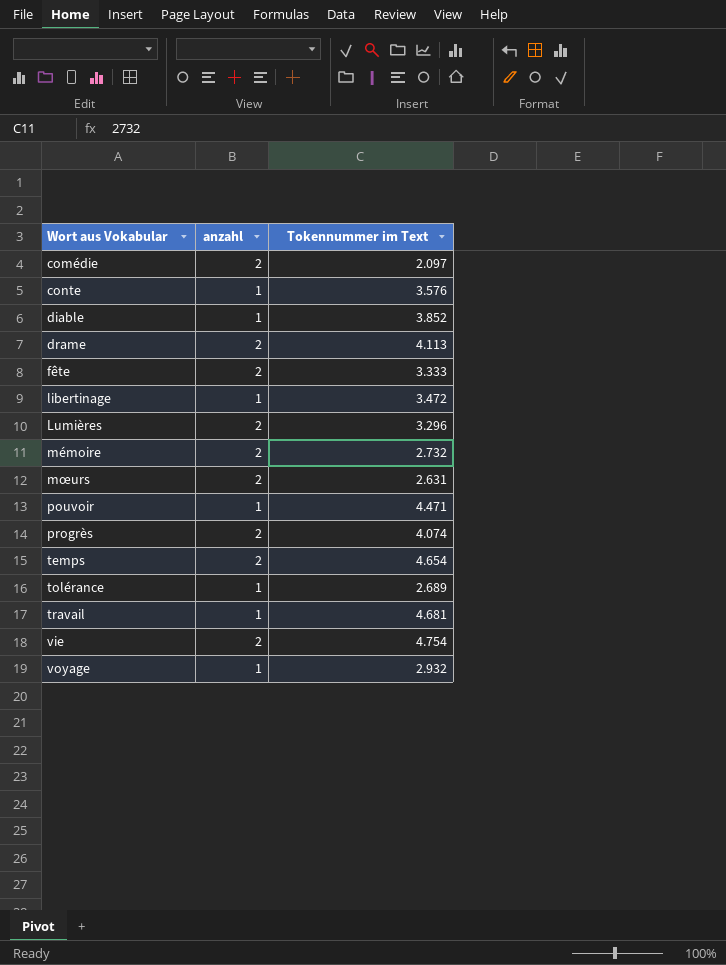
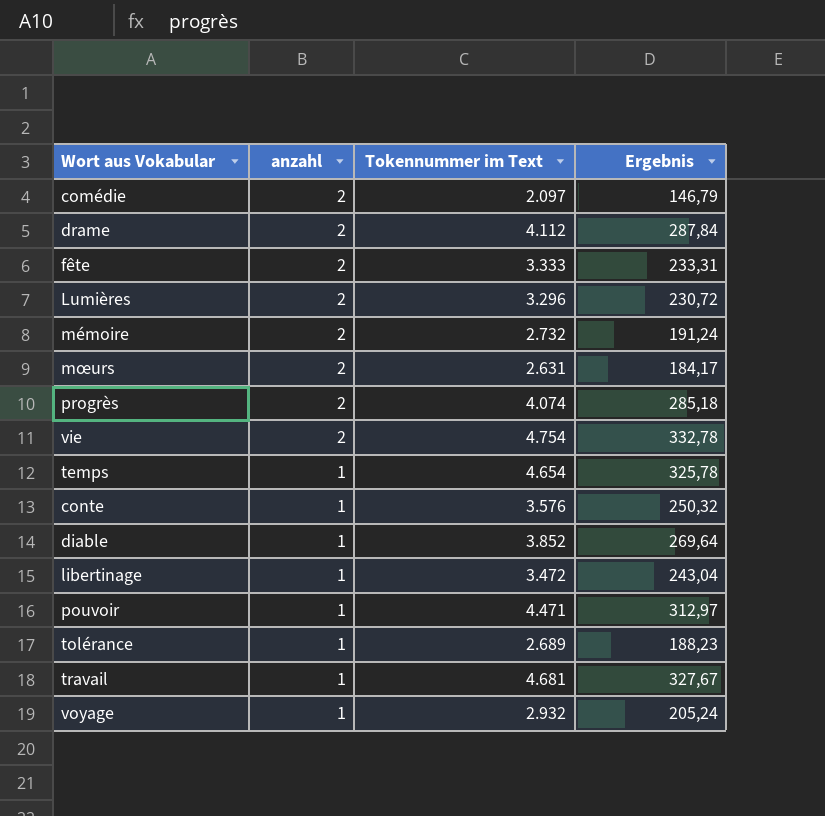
row order: Wort aus Vokabular ascending -> anzahl descending
column Ergebnis | formula: none -> [Tokennummer im Text] * 0,07
drame | Tokennummer im Text: 4.113 -> 4.112
temps | anzahl: 2 -> 1

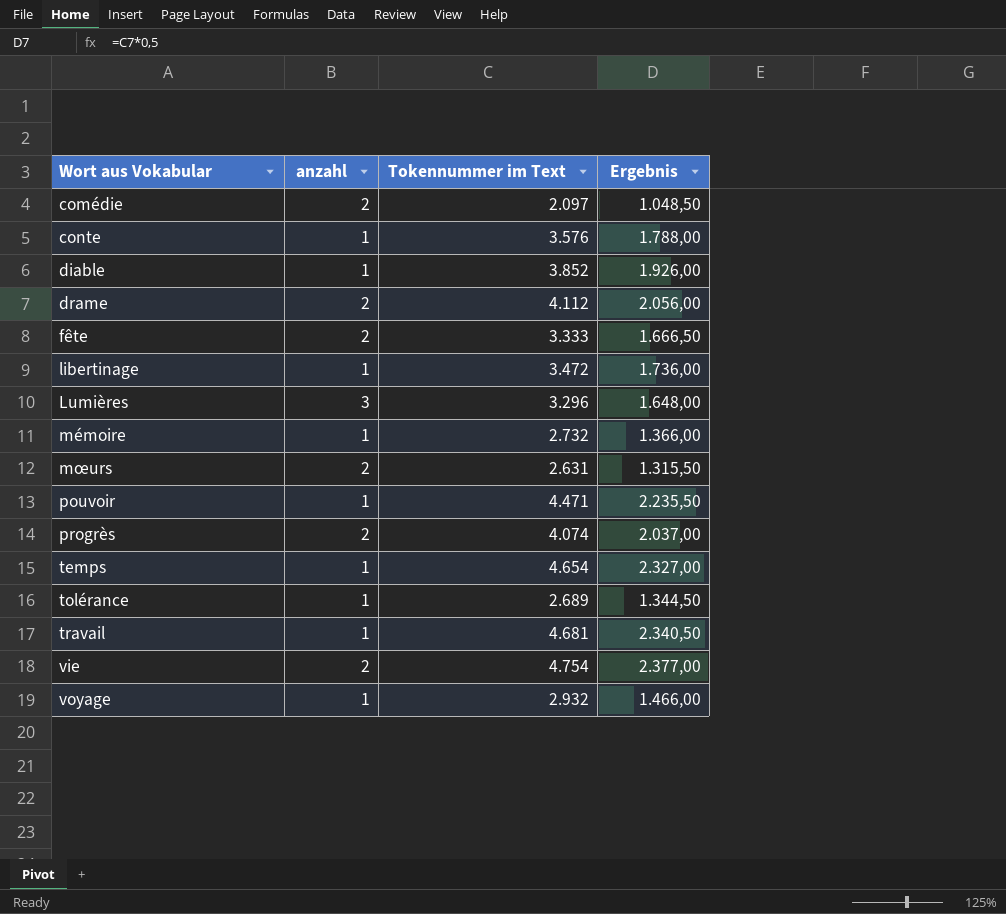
row order: anzahl descending -> Wort aus Vokabular ascending
column Ergebnis | formula: [Tokennummer im Text] * 0,07 -> [Tokennummer im Text] * 0,5
Lumières | anzahl: 2 -> 3
mémoire | anzahl: 2 -> 1

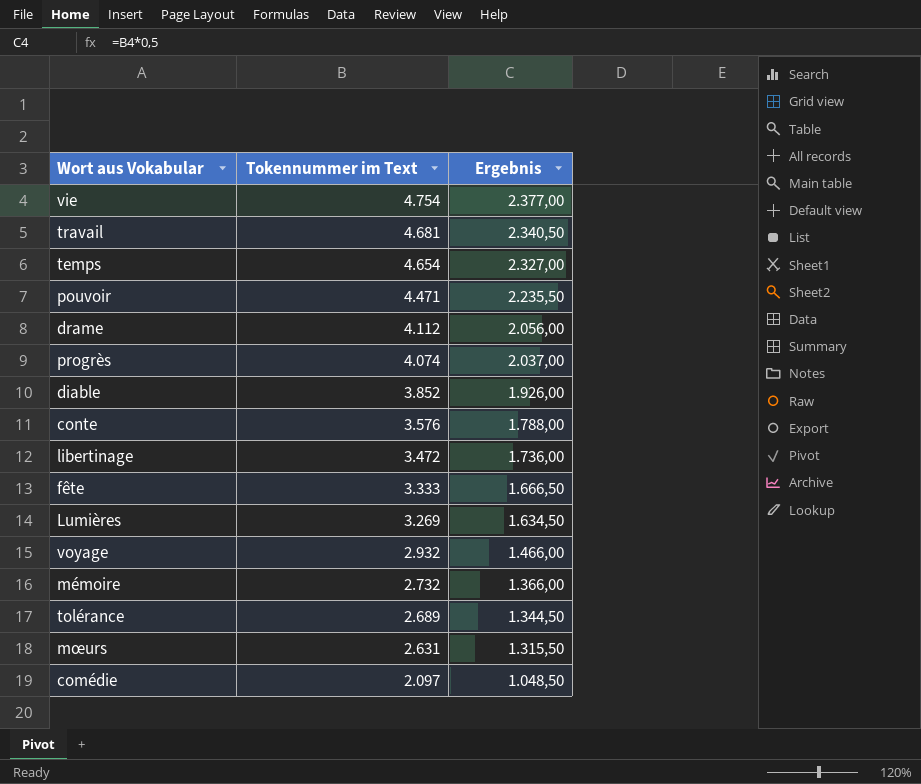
row order: Wort aus Vokabular ascending -> Tokennummer im Text descending
column anzahl | position: 2 -> none
Lumières | Tokennummer im Text: 3.296 -> 3.269
Lumières | Ergebnis: 1.648,00 -> 1.634,50

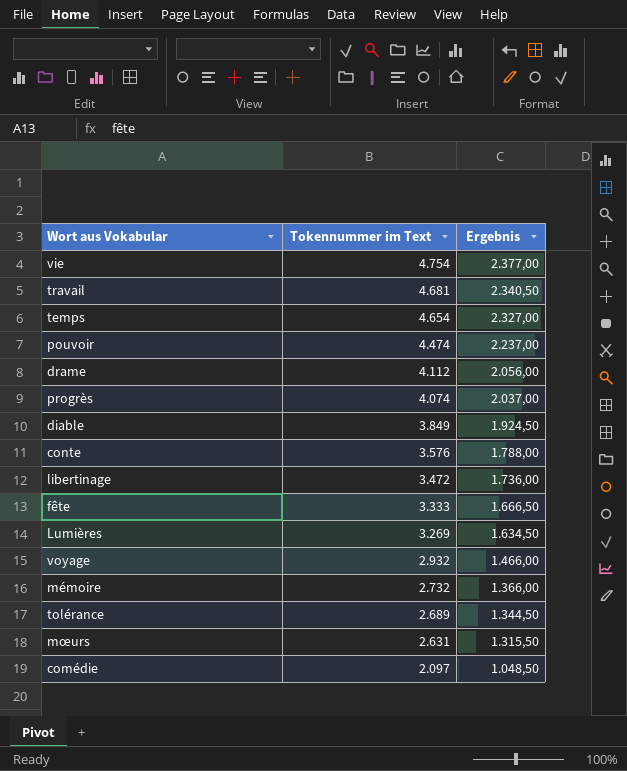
pouvoir | Tokennummer im Text: 4.471 -> 4.474
pouvoir | Ergebnis: 2.235,50 -> 2.237,00
diable | Tokennummer im Text: 3.852 -> 3.849
diable | Ergebnis: 1.926,00 -> 1.924,50

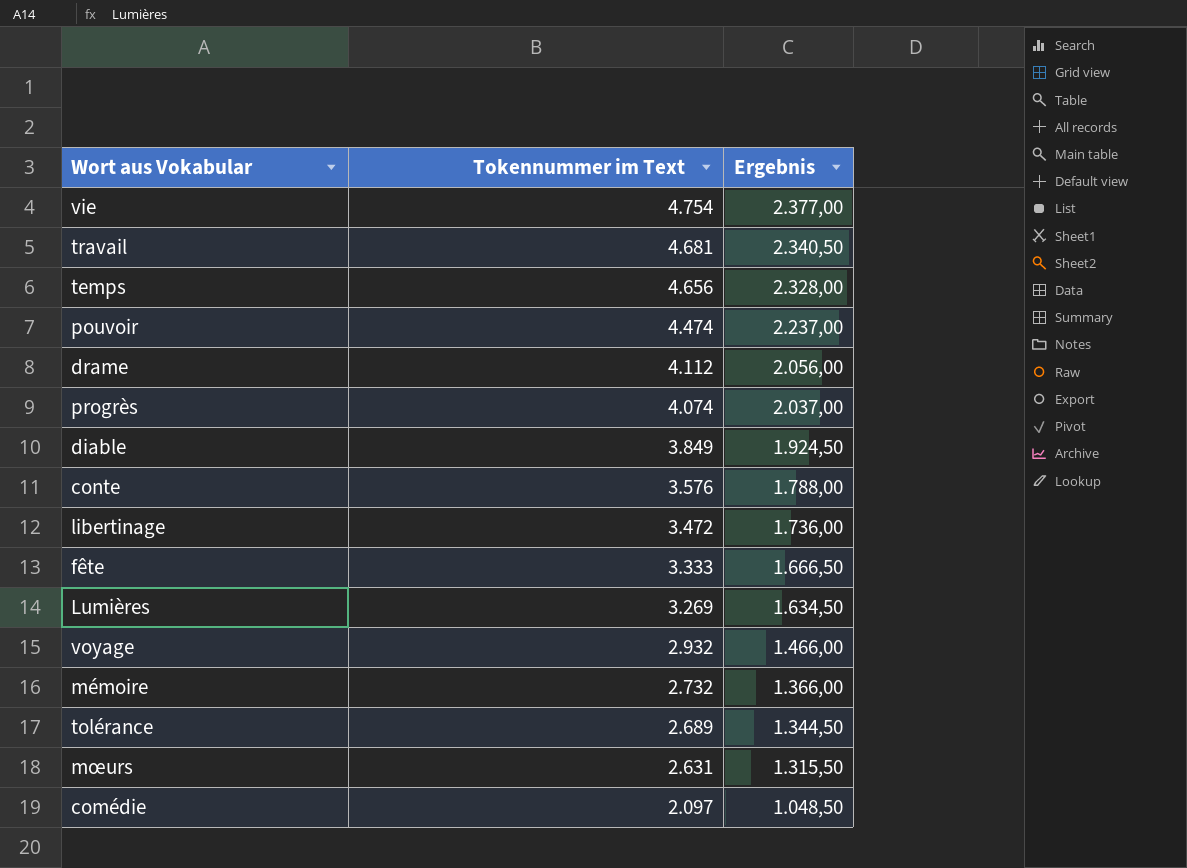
temps | Tokennummer im Text: 4.654 -> 4.656
temps | Ergebnis: 2.327,00 -> 2.328,00

